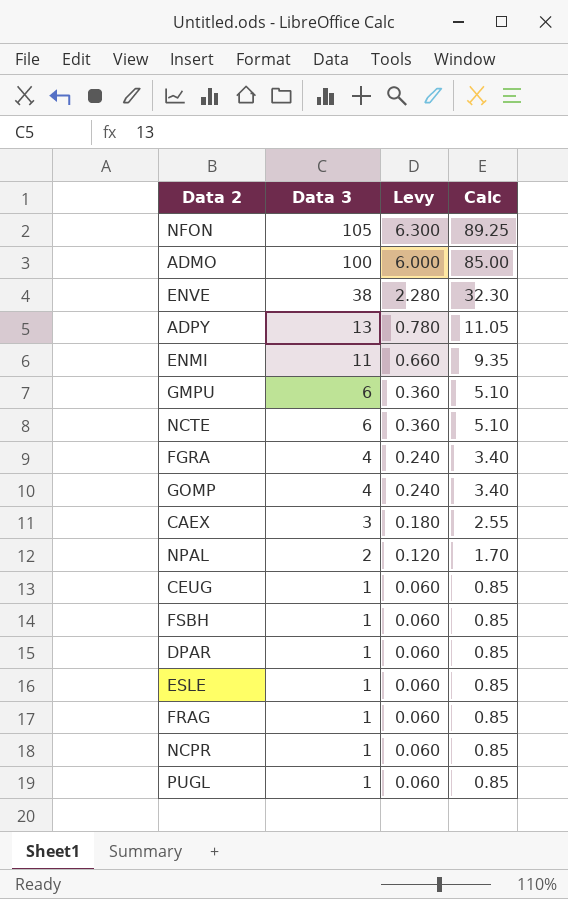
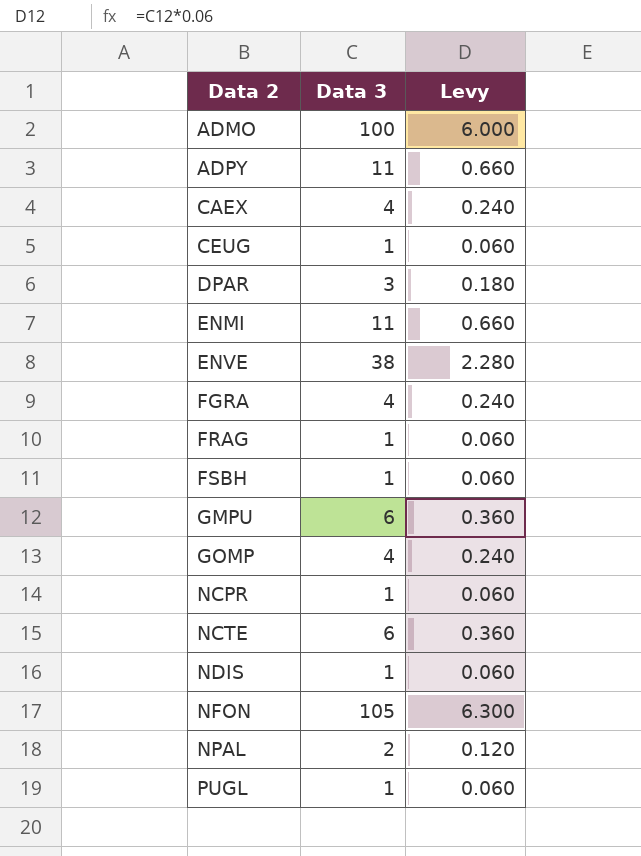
row order: Data 3 descending -> Data 2 ascending
column Calc | formula: [Data 3] * 0.85 -> none
row ESLE: 1 | 0.060 | 0.85 -> none
ADPY | Data 3: 13 -> 11
ADPY | Levy: 0.780 -> 0.660
CAEX | Data 3: 3 -> 4
CAEX | Levy: 0.180 -> 0.240
DPAR | Data 3: 1 -> 3
DPAR | Levy: 0.060 -> 0.180
row NDIS: none -> 1 | 0.060

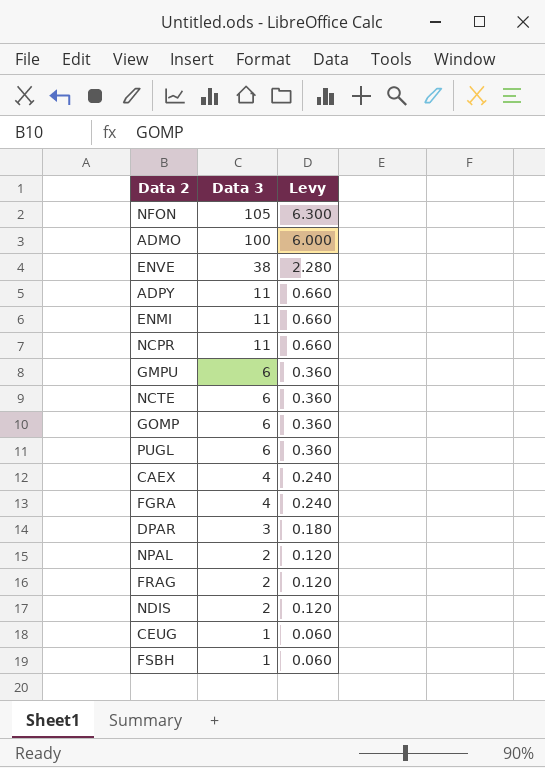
row order: Data 2 ascending -> Data 3 descending
NCPR | Data 3: 1 -> 11
NCPR | Levy: 0.060 -> 0.660
GOMP | Data 3: 4 -> 6
GOMP | Levy: 0.240 -> 0.360
PUGL | Data 3: 1 -> 6
PUGL | Levy: 0.060 -> 0.360
FRAG | Data 3: 1 -> 2
FRAG | Levy: 0.060 -> 0.120
NDIS | Data 3: 1 -> 2
NDIS | Levy: 0.060 -> 0.120

